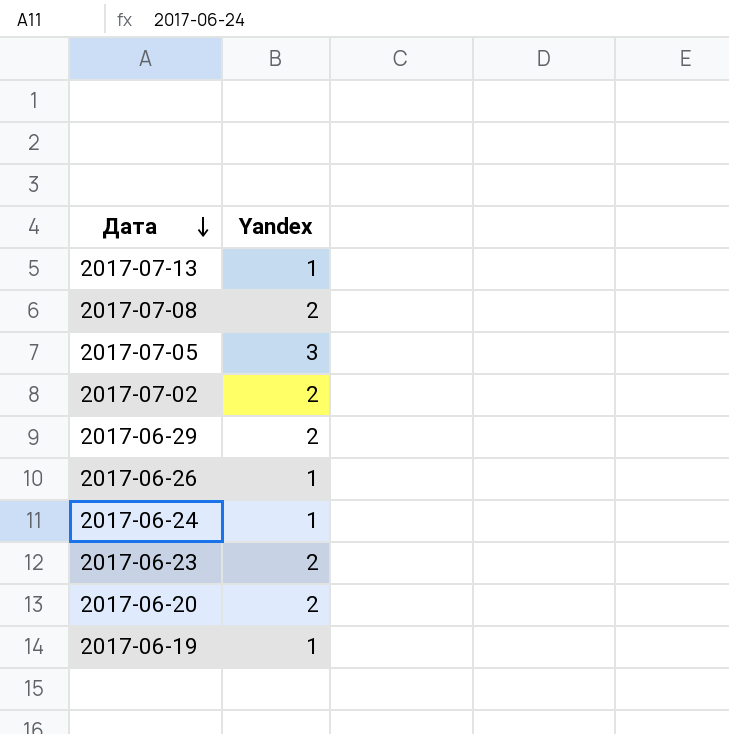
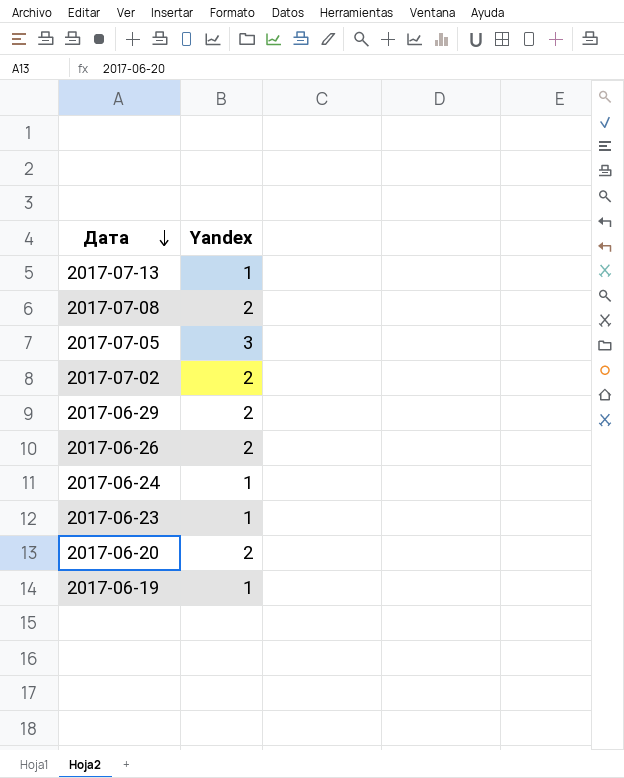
2017-06-26 | Yandex: 1 -> 2
2017-06-23 | Yandex: 2 -> 1

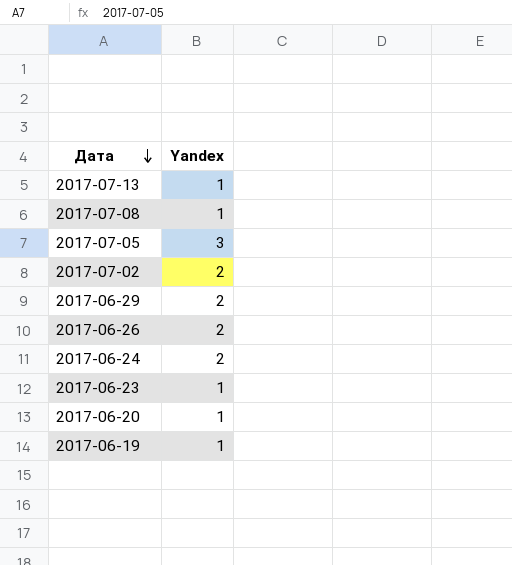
2017-07-08 | Yandex: 2 -> 1
2017-06-24 | Yandex: 1 -> 2
2017-06-20 | Yandex: 2 -> 1

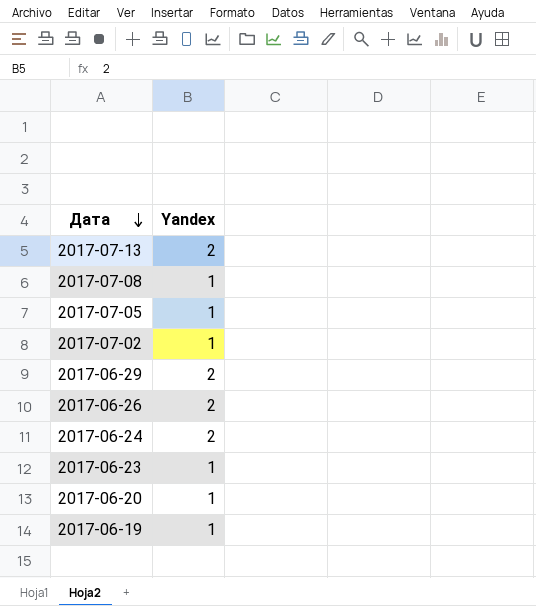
2017-07-13 | Yandex: 1 -> 2
2017-07-05 | Yandex: 3 -> 1
2017-07-02 | Yandex: 2 -> 1

